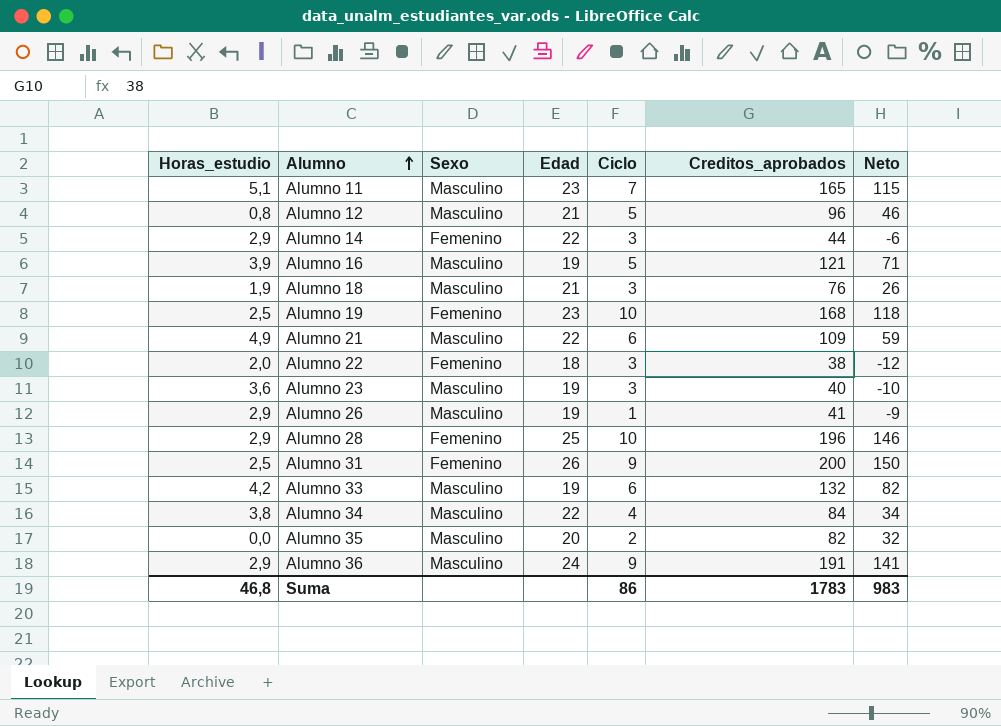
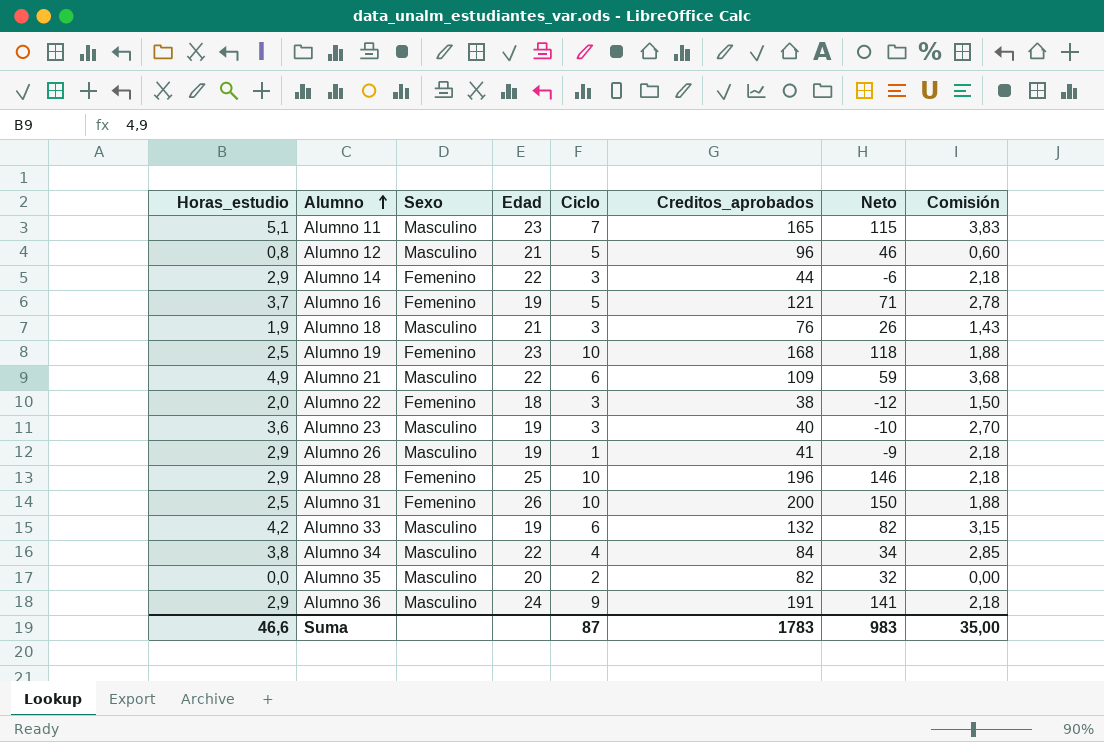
column Comisión | formula: none -> [Horas_estudio] * 0,75
Alumno 16 | Horas_estudio: 3,9 -> 3,7
Alumno 16 | Sexo: Masculino -> Femenino
Alumno 31 | Ciclo: 9 -> 10
Suma | Horas_estudio: 46,8 -> 46,6
Suma | Ciclo: 86 -> 87

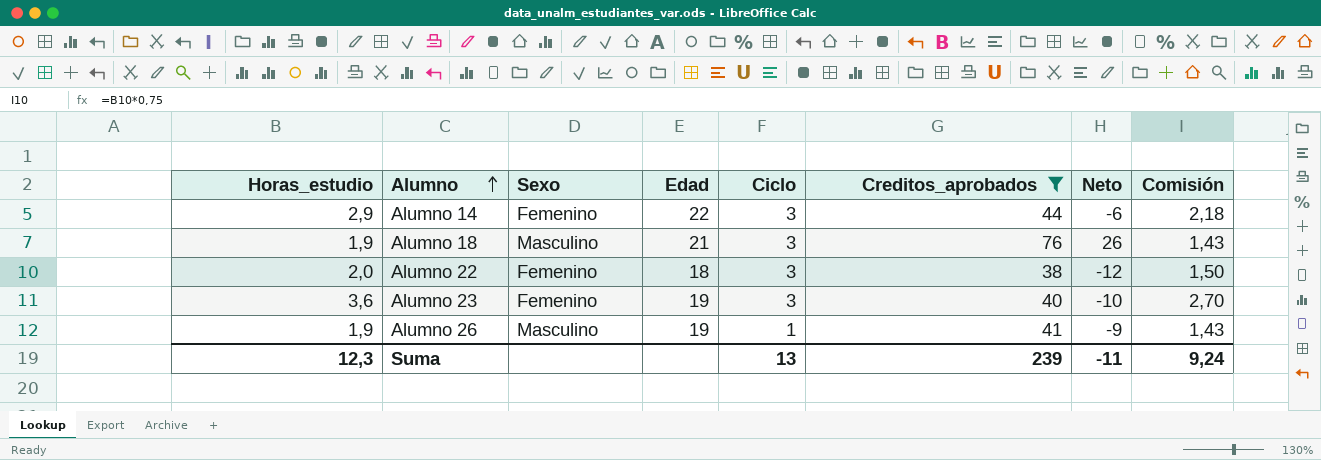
filter: none -> Creditos_aprobados <= 76
Alumno 23 | Sexo: Masculino -> Femenino
Alumno 26 | Horas_estudio: 2,9 -> 1,9
Alumno 26 | Comisión: 2,18 -> 1,43
Suma | Horas_estudio: 46,6 -> 12,3
Suma | Ciclo: 87 -> 13
Suma | Creditos_aprobados: 1783 -> 239
Suma | Neto: 983 -> -11
Suma | Comisión: 35,00 -> 9,24

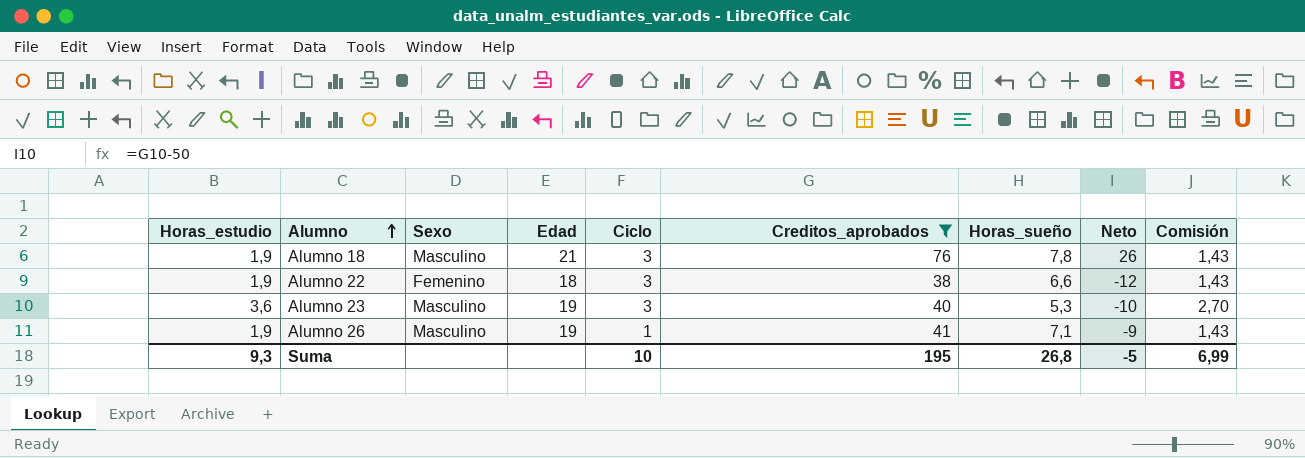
column Horas_sueño | position: none -> 7
row Alumno 14: 2,9 | Femenino | 22 | 3 | 44 | -6 | 2,18 -> none
Alumno 22 | Horas_estudio: 2,0 -> 1,9
Alumno 22 | Comisión: 1,50 -> 1,43
Alumno 23 | Sexo: Femenino -> Masculino
Suma | Horas_estudio: 12,3 -> 9,3
Suma | Ciclo: 13 -> 10
Suma | Creditos_aprobados: 239 -> 195
Suma | Neto: -11 -> -5
Suma | Comisión: 9,24 -> 6,99

